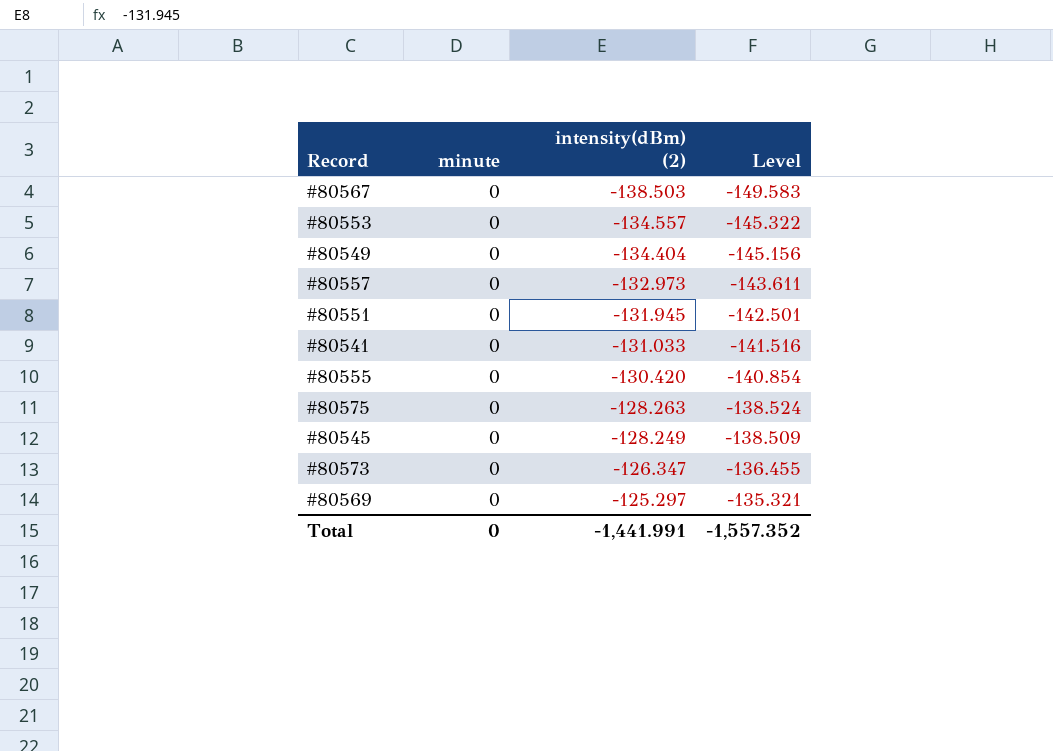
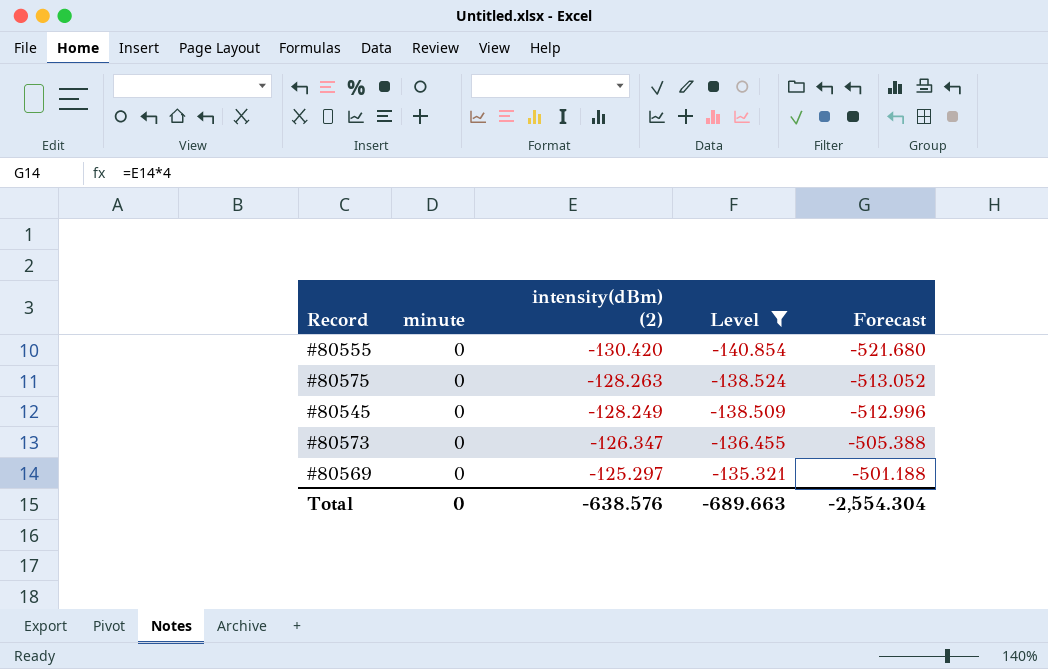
filter: none -> Level >= -140.854
column Forecast | formula: none -> [intensity(dBm) (2)] * 4
Total | intensity(dBm) (2): -1,441.991 -> -638.576
Total | Level: -1,557.352 -> -689.663

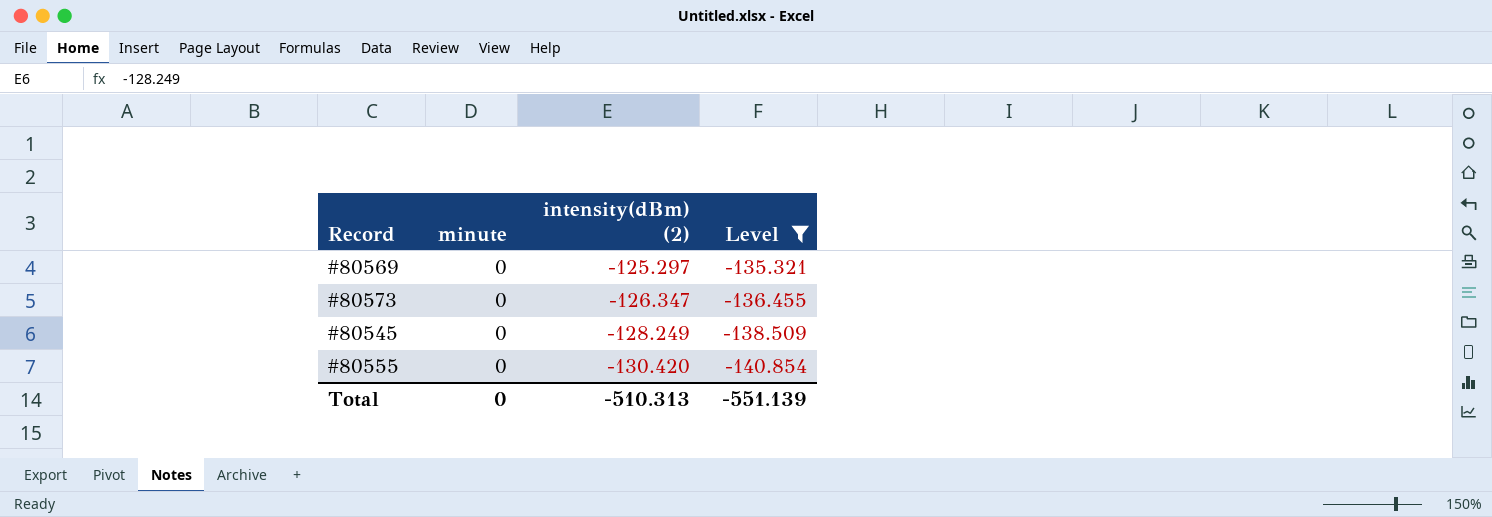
row order: intensity(dBm) (2) ascending -> intensity(dBm) (2) descending
column Forecast | formula: [intensity(dBm) (2)] * 4 -> none
row #80575: 0 | -128.263 | -138.524 | -513.052 -> none
Total | intensity(dBm) (2): -638.576 -> -510.313
Total | Level: -689.663 -> -551.139

